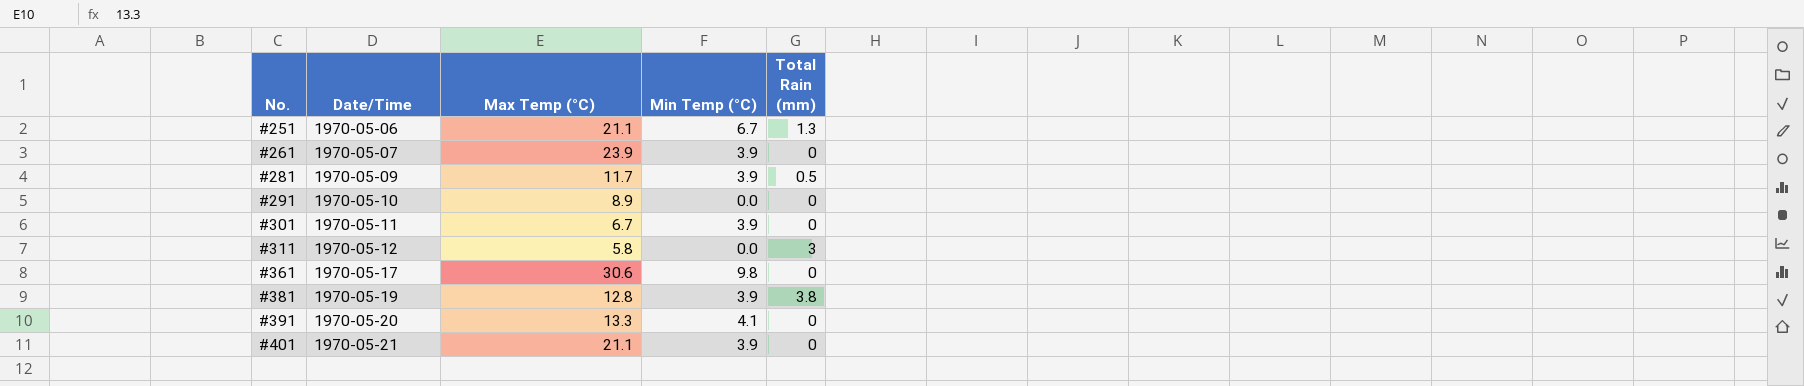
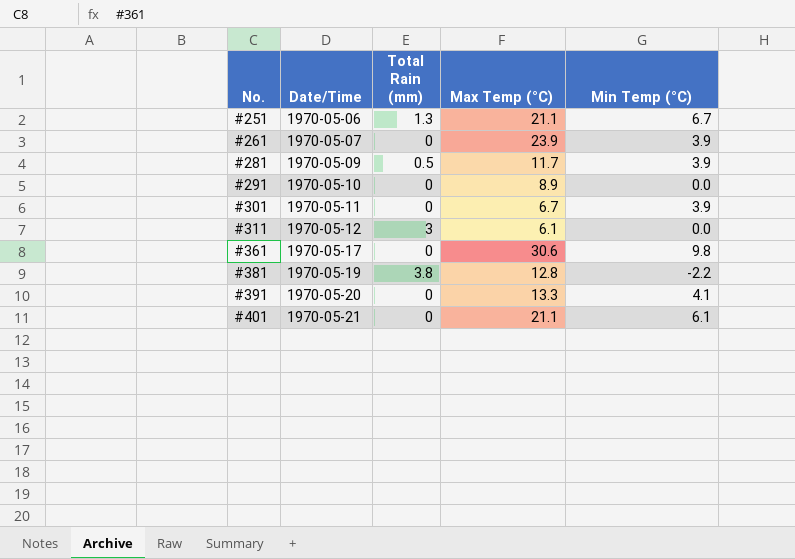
column Total Rain (mm) | position: 5 -> 3
#311 | Max Temp (°C): 5.8 -> 6.1
#381 | Min Temp (°C): 3.9 -> -2.2
#401 | Min Temp (°C): 3.9 -> 6.1

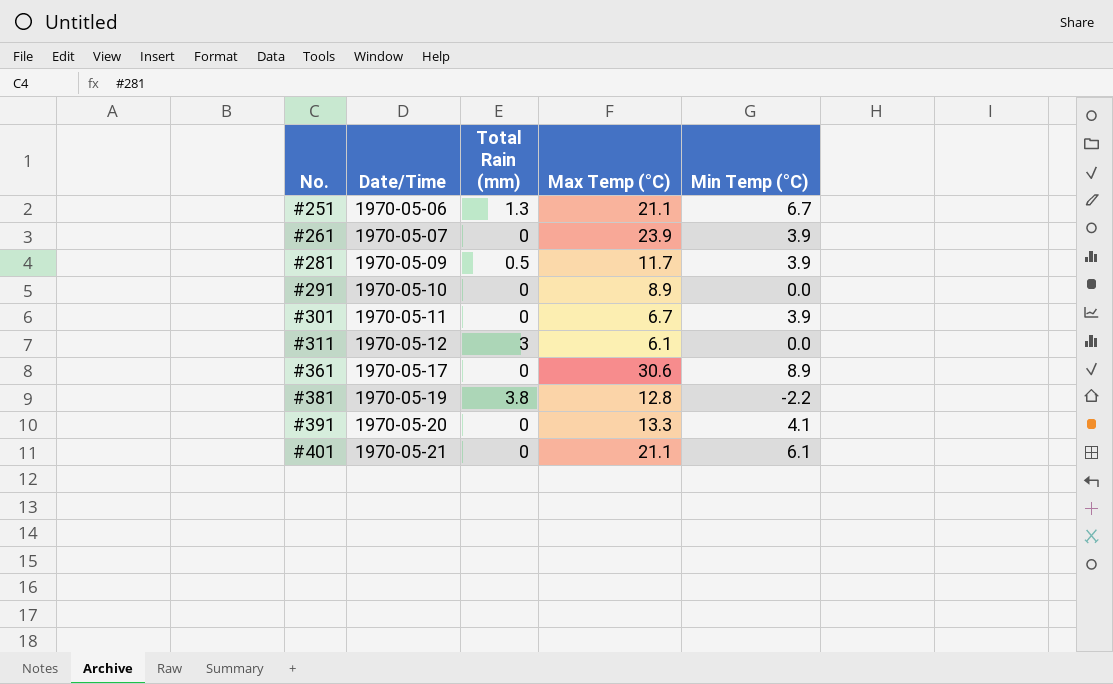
#361 | Min Temp (°C): 9.8 -> 8.9

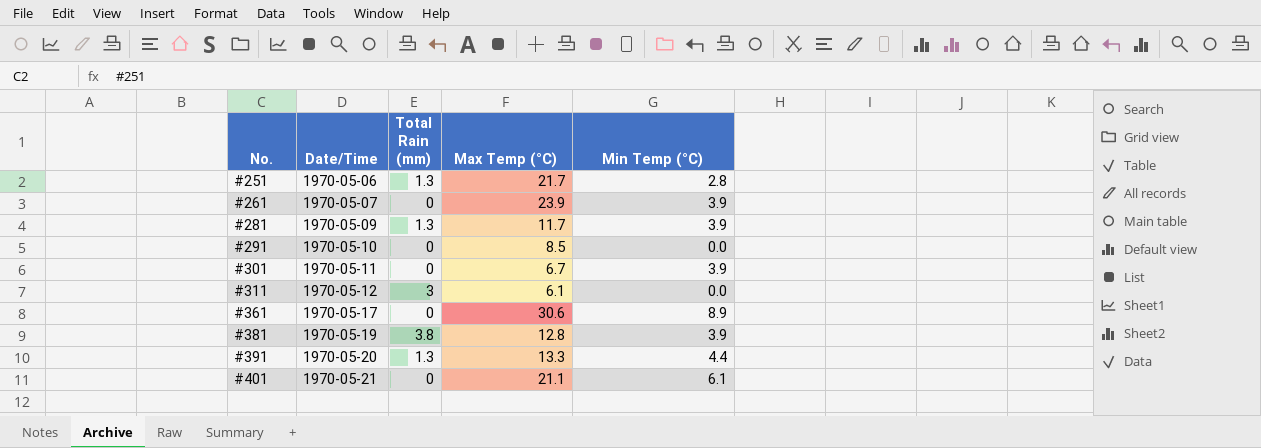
#251 | Max Temp (°C): 21.1 -> 21.7
#251 | Min Temp (°C): 6.7 -> 2.8
#281 | Total Rain (mm): 0.5 -> 1.3
#291 | Max Temp (°C): 8.9 -> 8.5
#381 | Min Temp (°C): -2.2 -> 3.9
#391 | Total Rain (mm): 0 -> 1.3
#391 | Min Temp (°C): 4.1 -> 4.4

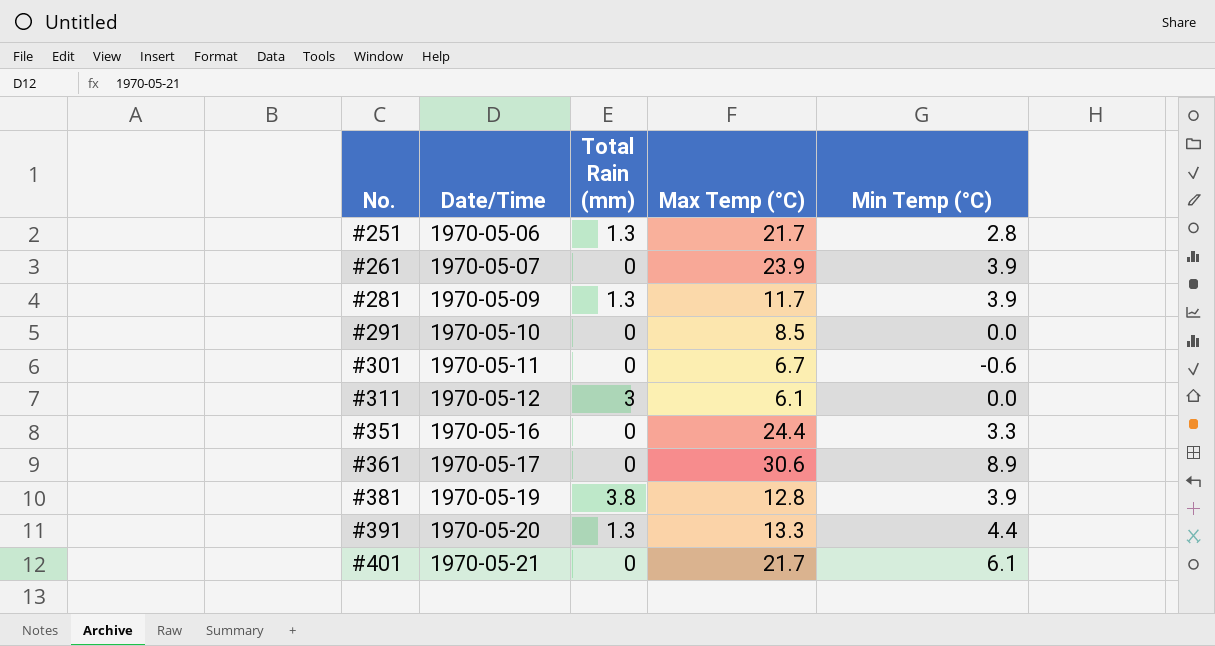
#301 | Min Temp (°C): 3.9 -> -0.6
row #351: none -> 1970-05-16 | 0 | 24.4 | 3.3
#401 | Max Temp (°C): 21.1 -> 21.7

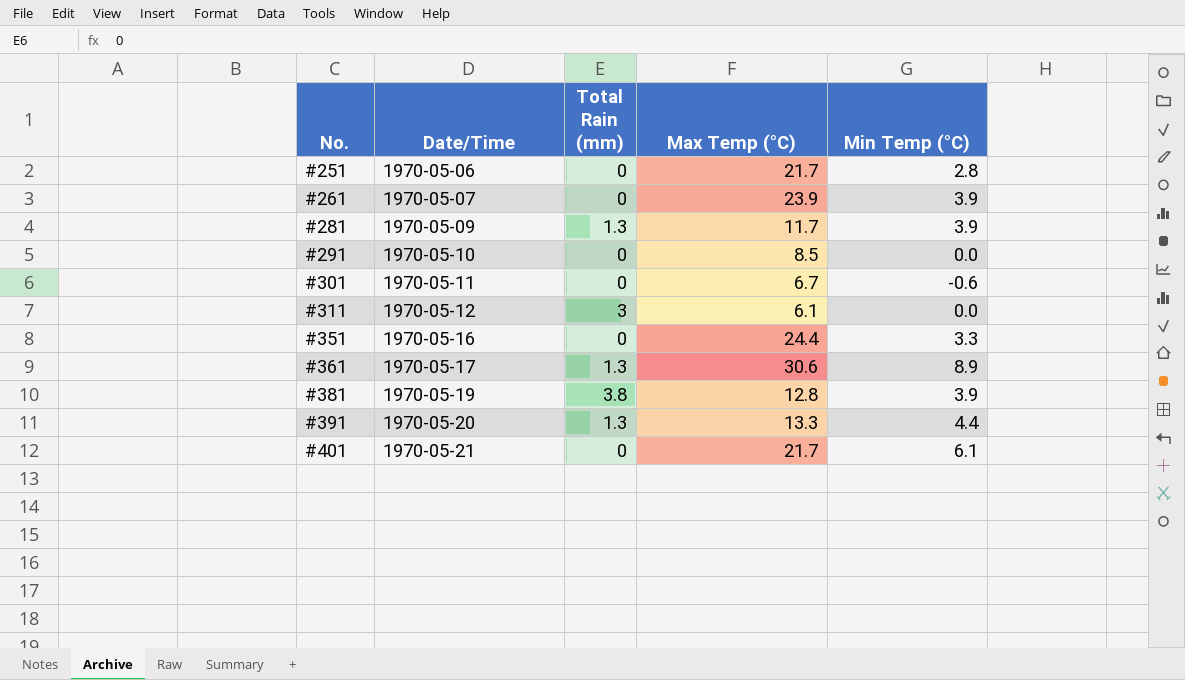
#251 | Total Rain (mm): 1.3 -> 0
#361 | Total Rain (mm): 0 -> 1.3

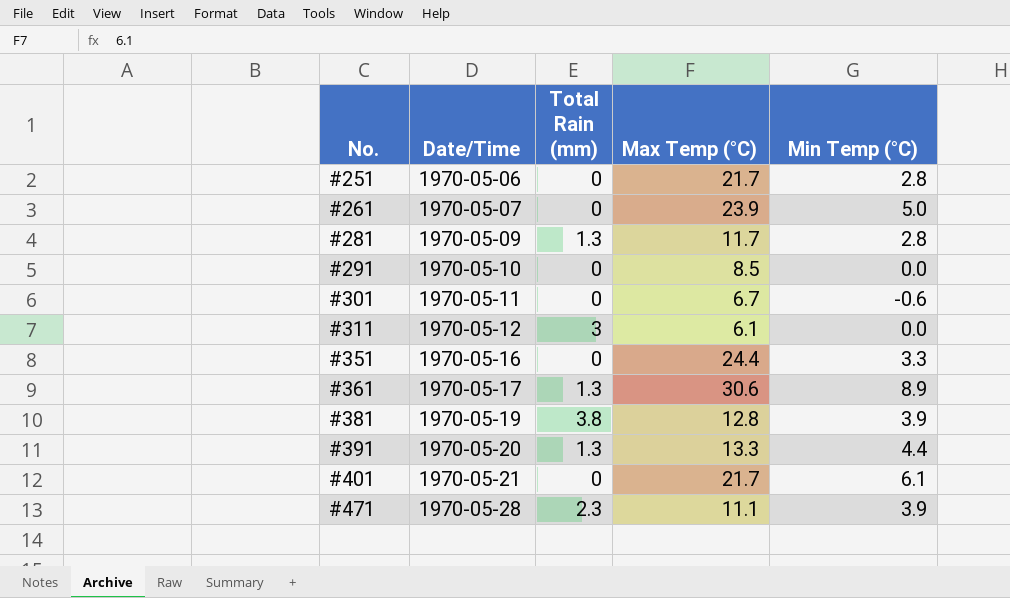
#261 | Min Temp (°C): 3.9 -> 5.0
#281 | Min Temp (°C): 3.9 -> 2.8
row #471: none -> 1970-05-28 | 2.3 | 11.1 | 3.9

